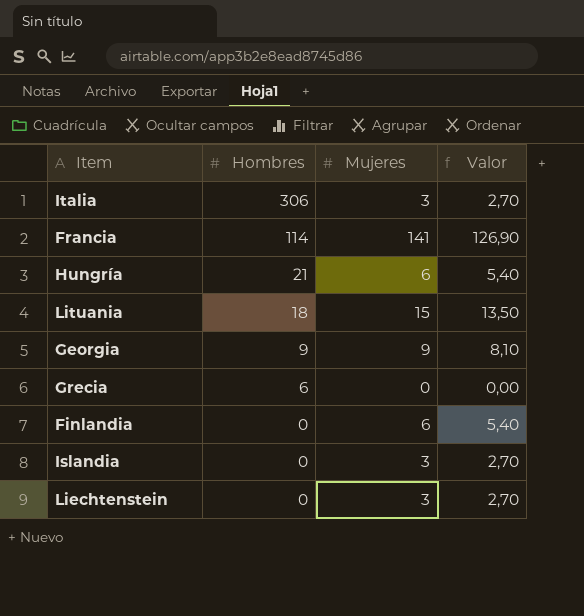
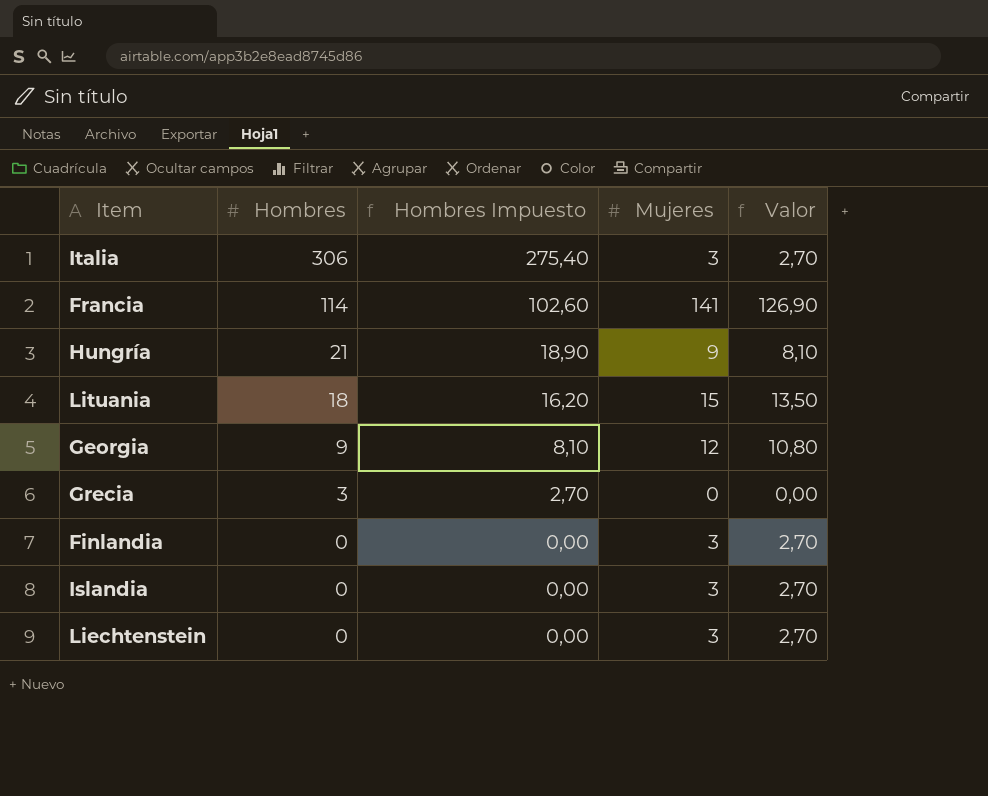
column Hombres Impuesto | formula: none -> [Hombres] * 0,9
Hungría | Mujeres: 6 -> 9
Hungría | Valor: 5,40 -> 8,10
Georgia | Mujeres: 9 -> 12
Georgia | Valor: 8,10 -> 10,80
Grecia | Hombres: 6 -> 3
Finlandia | Mujeres: 6 -> 3
Finlandia | Valor: 5,40 -> 2,70

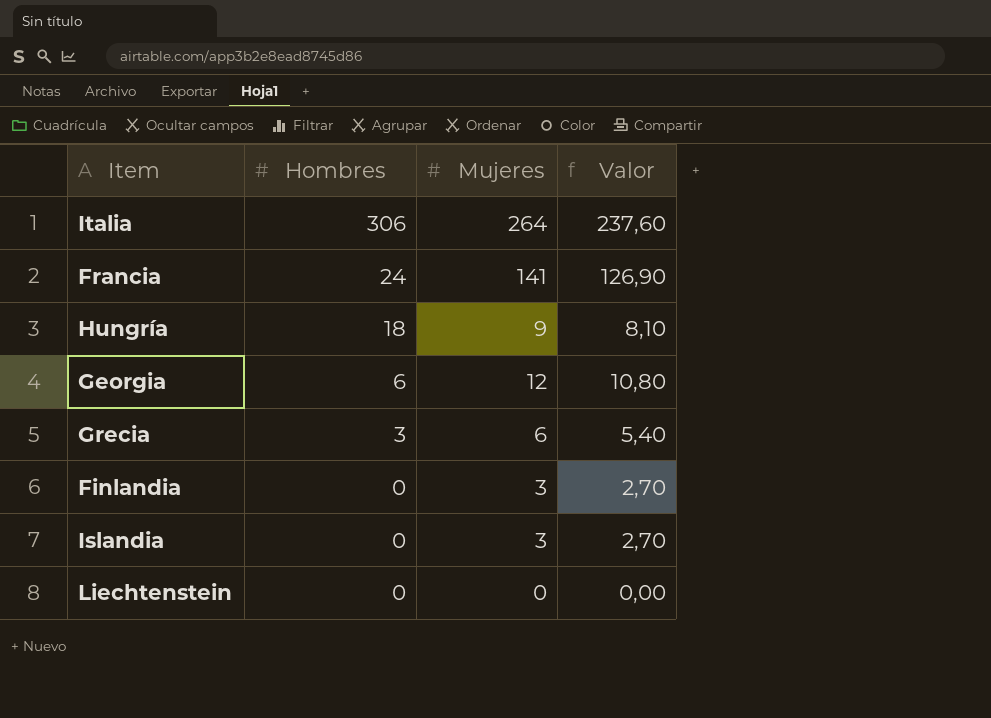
column Hombres Impuesto | formula: [Hombres] * 0,9 -> none
row Lituania: 18 | 16,20 | 15 | 13,50 -> none
Italia | Mujeres: 3 -> 264
Italia | Valor: 2,70 -> 237,60
Francia | Hombres: 114 -> 24
Hungría | Hombres: 21 -> 18
Georgia | Hombres: 9 -> 6
Grecia | Mujeres: 0 -> 6
Grecia | Valor: 0,00 -> 5,40
Liechtenstein | Mujeres: 3 -> 0
Liechtenstein | Valor: 2,70 -> 0,00

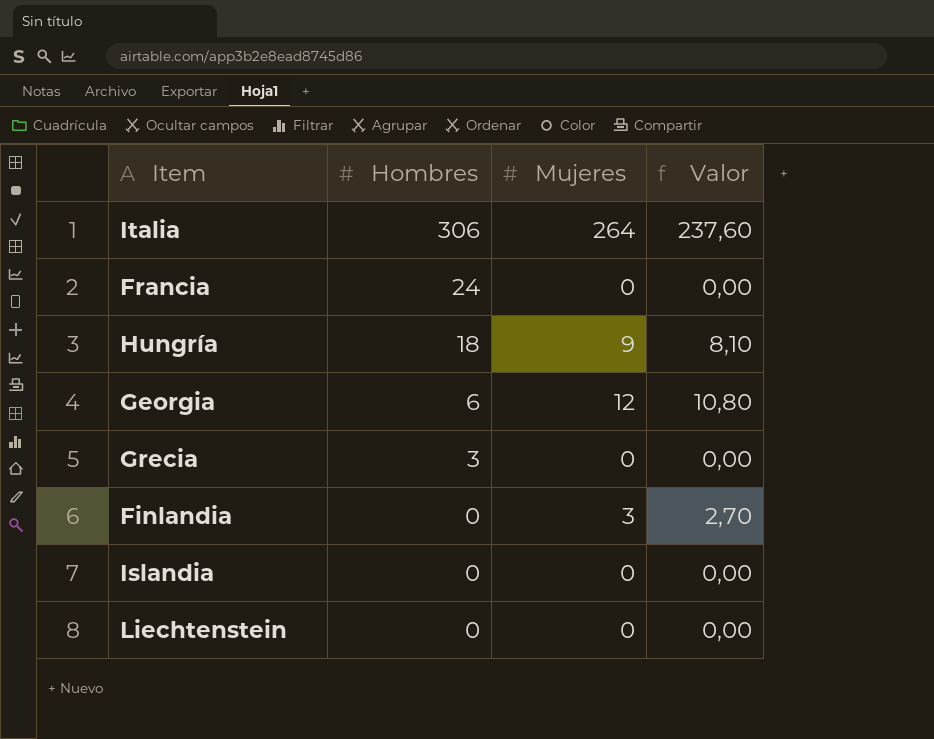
Francia | Mujeres: 141 -> 0
Francia | Valor: 126,90 -> 0,00
Grecia | Mujeres: 6 -> 0
Grecia | Valor: 5,40 -> 0,00
Islandia | Mujeres: 3 -> 0
Islandia | Valor: 2,70 -> 0,00

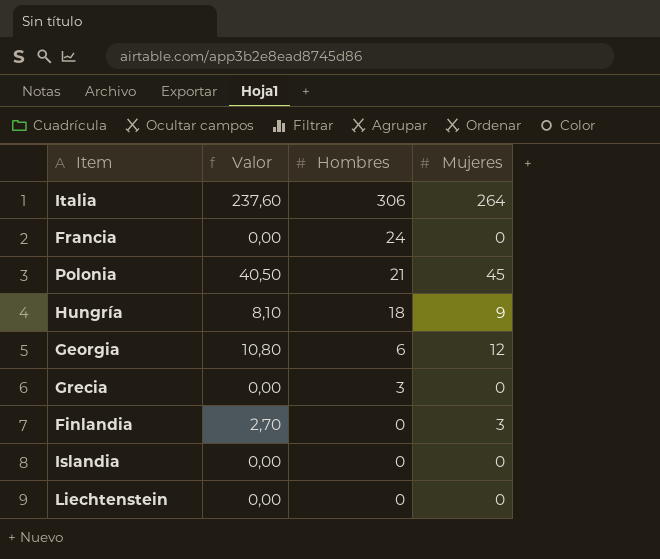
column Valor | position: 4 -> 2
row Polonia: none -> 40,50 | 21 | 45

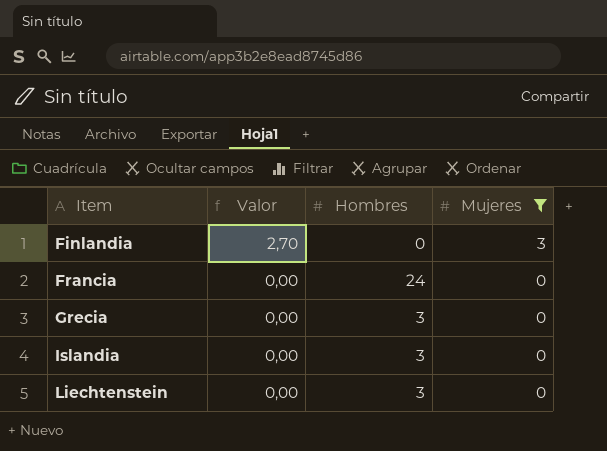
filter: none -> Mujeres <= 3
row order: Hombres descending -> Item ascending
Islandia | Hombres: 0 -> 3
Liechtenstein | Hombres: 0 -> 3

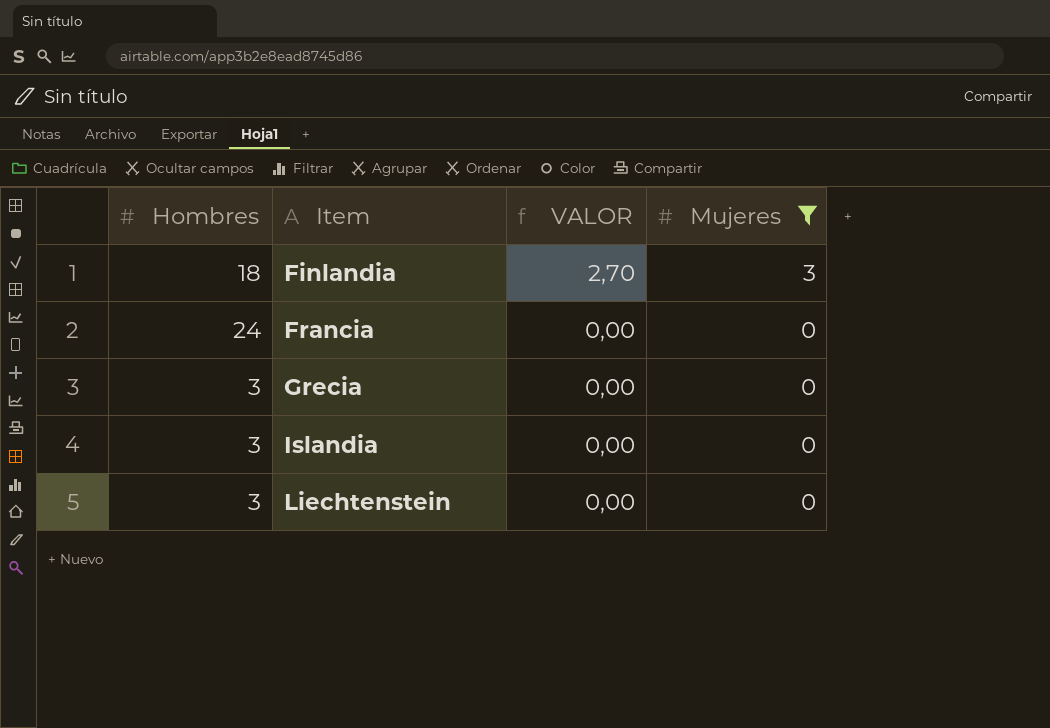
column Hombres | position: 3 -> 1
column name: Valor -> VALOR
Finlandia | Hombres: 0 -> 18

